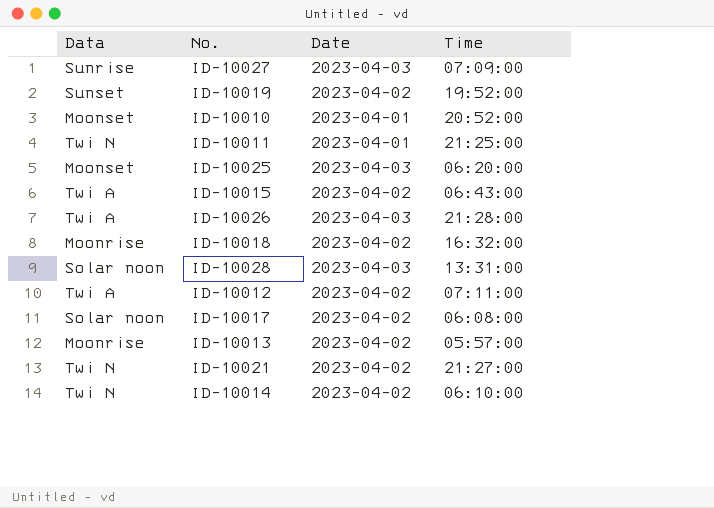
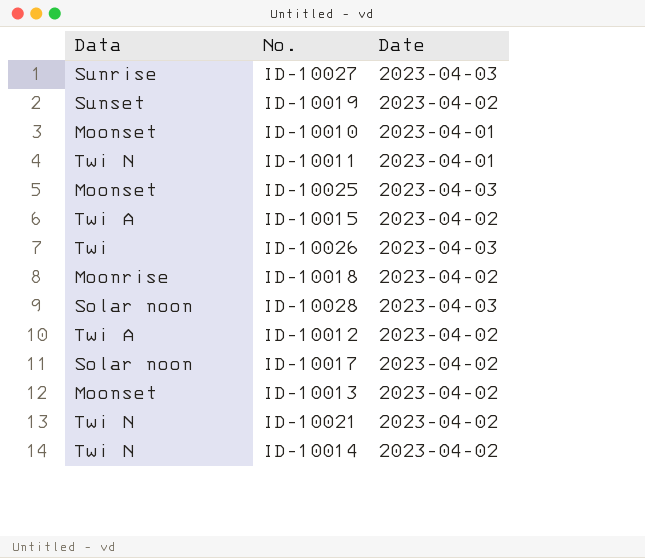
column Time | position: 4 -> none
ID-10026 | Data: Twi A -> Twi
ID-10013 | Data: Moonrise -> Moonset

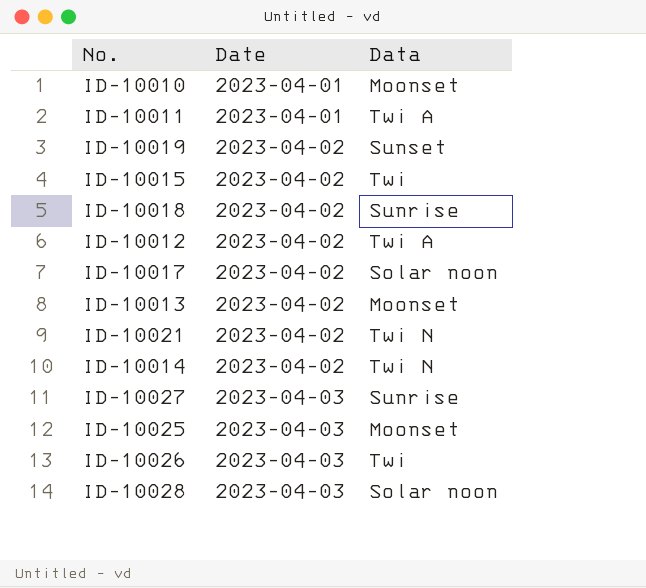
row order: none -> Date ascending
column Data | position: 1 -> 3
ID-10011 | Data: Twi N -> Twi A
ID-10015 | Data: Twi A -> Twi
ID-10018 | Data: Moonrise -> Sunrise

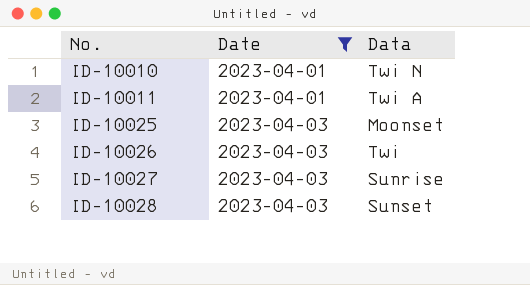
filter: none -> Date != 2023-04-02
row order: Date ascending -> No. ascending
ID-10010 | Data: Moonset -> Twi N
ID-10028 | Data: Solar noon -> Sunset

